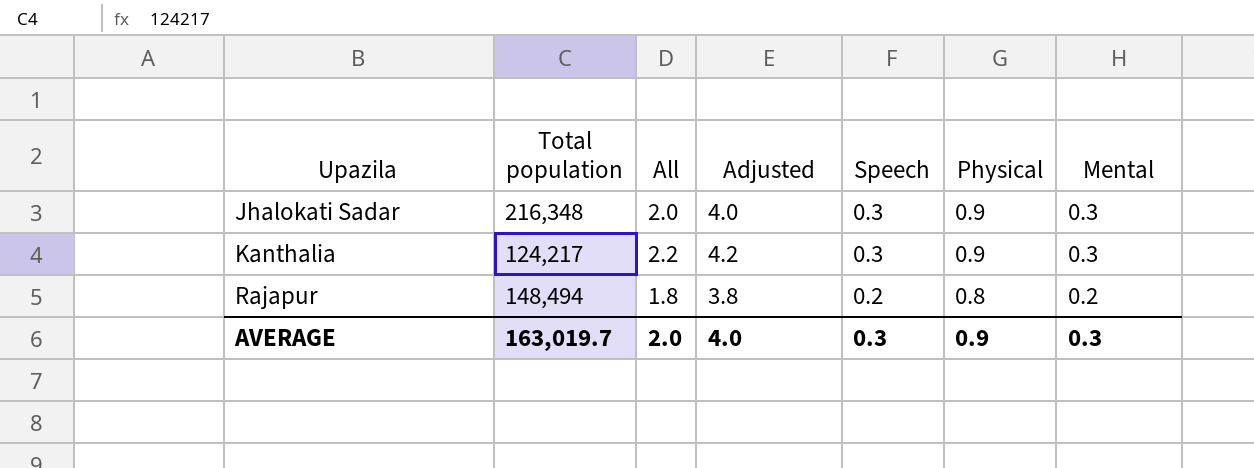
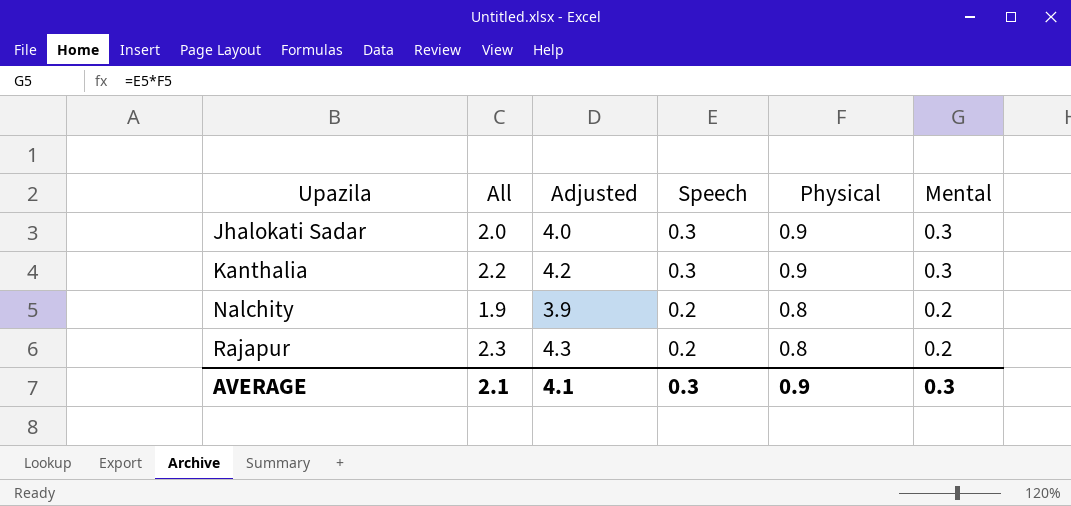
column Total population | position: 2 -> none
row Nalchity: none -> 1.9 | 3.9 | 0.2 | 0.8 | 0.2
Rajapur | All: 1.8 -> 2.3
Rajapur | Adjusted: 3.8 -> 4.3
AVERAGE | All: 2.0 -> 2.1
AVERAGE | Adjusted: 4.0 -> 4.1

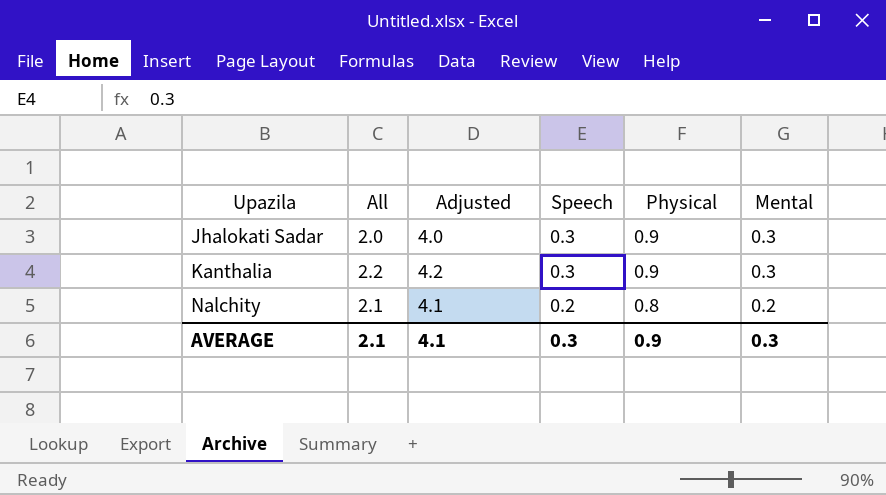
row Rajapur: 2.3 | 4.3 | 0.2 | 0.8 | 0.2 -> none
Nalchity | All: 1.9 -> 2.1
Nalchity | Adjusted: 3.9 -> 4.1

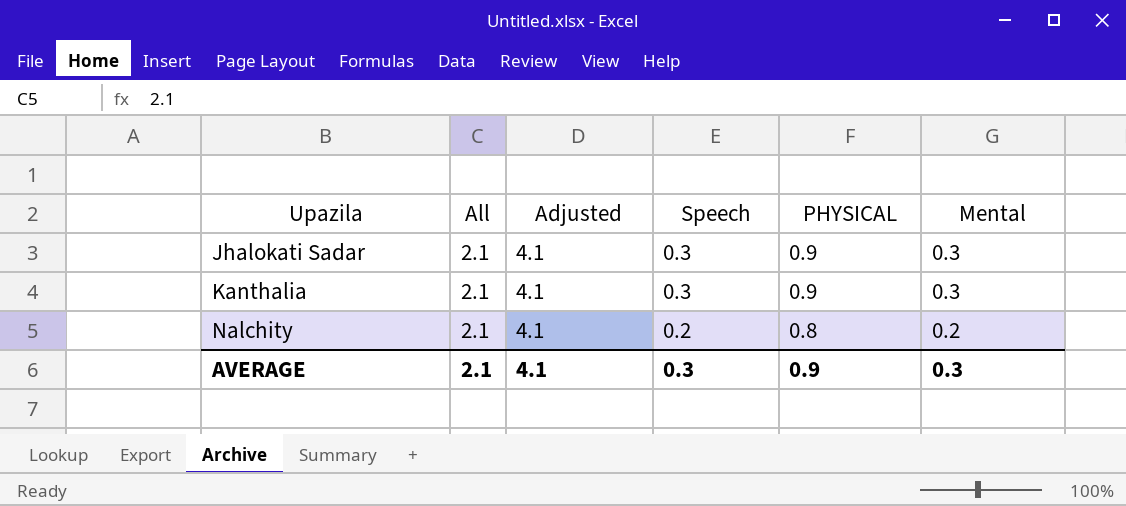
column name: Physical -> PHYSICAL
Jhalokati Sadar | All: 2.0 -> 2.1
Jhalokati Sadar | Adjusted: 4.0 -> 4.1
Kanthalia | All: 2.2 -> 2.1
Kanthalia | Adjusted: 4.2 -> 4.1

